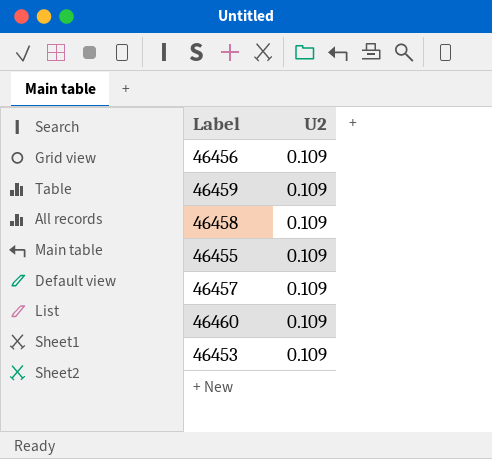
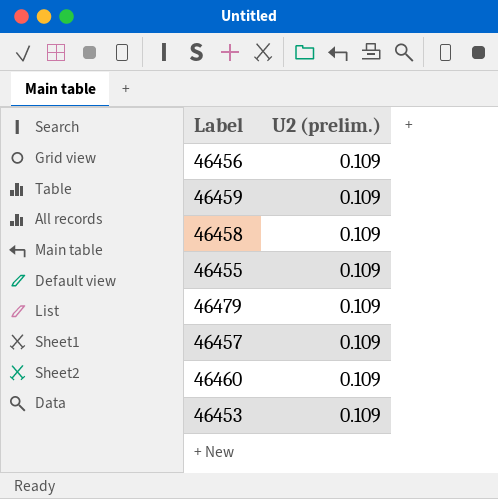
column name: U2 -> U2 (prelim.)
row 46479: none -> 0.109

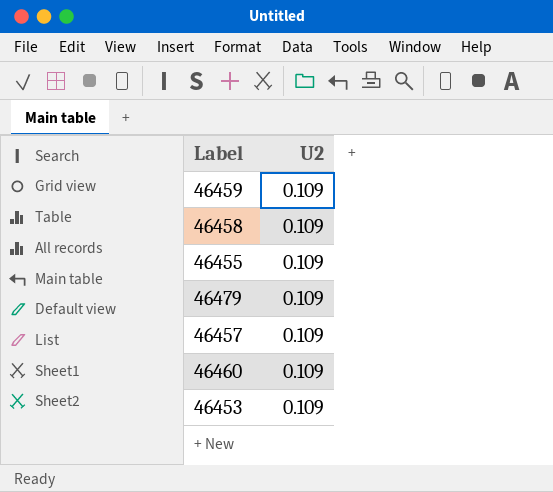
column name: U2 (prelim.) -> U2
row 46456: 0.109 -> none

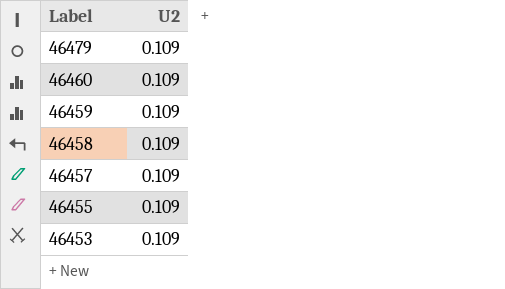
row order: none -> Label descending

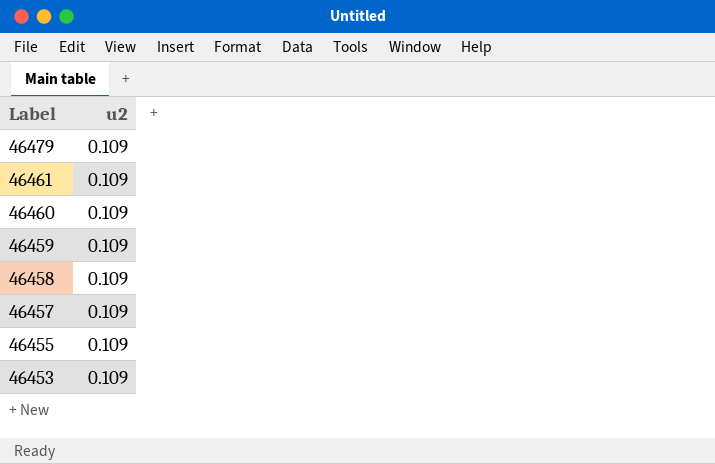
column name: U2 -> u2
row 46461: none -> 0.109

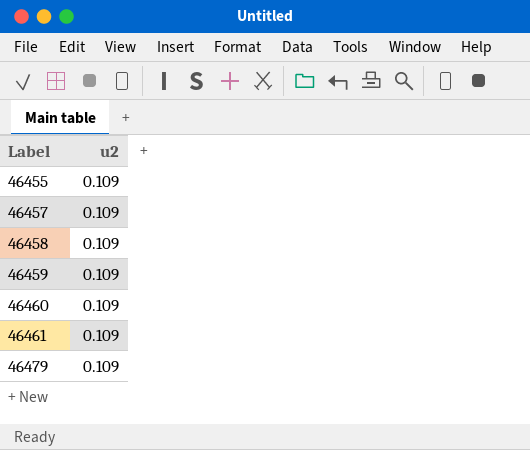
row order: Label descending -> Label ascending
row 46453: 0.109 -> none

